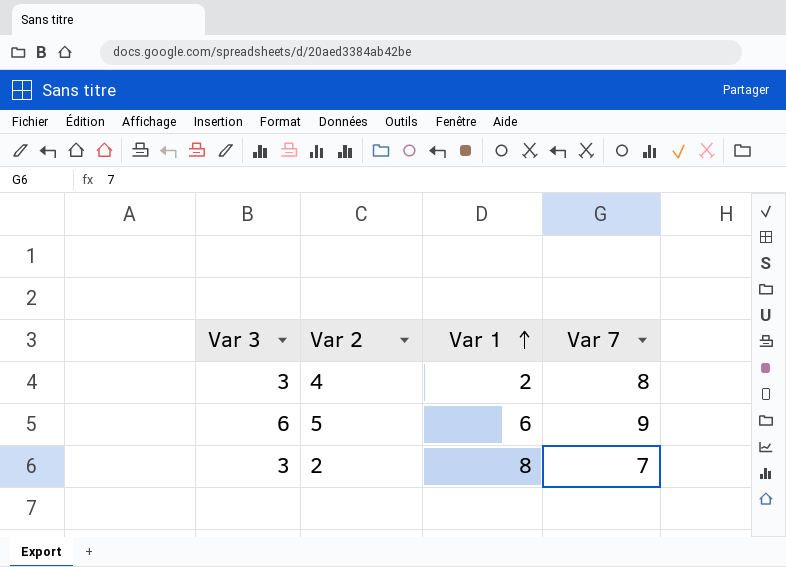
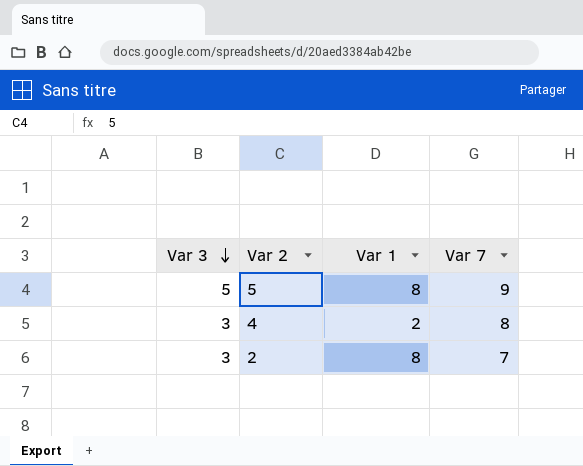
row order: Var 1 ascending -> Var 3 descending
5 | Var 3: 6 -> 5
5 | Var 1: 6 -> 8

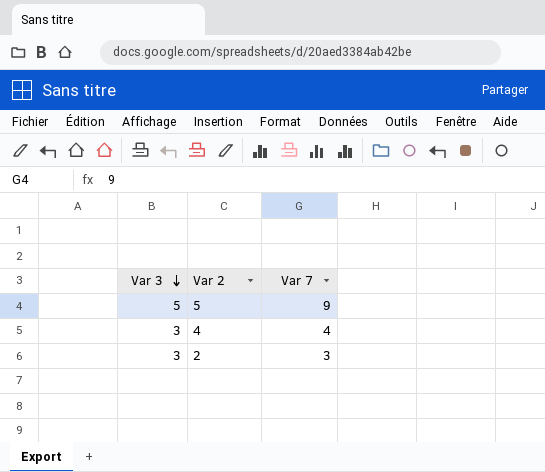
column Var 1 | position: 3 -> none
4 | Var 7: 8 -> 4
2 | Var 7: 7 -> 3

